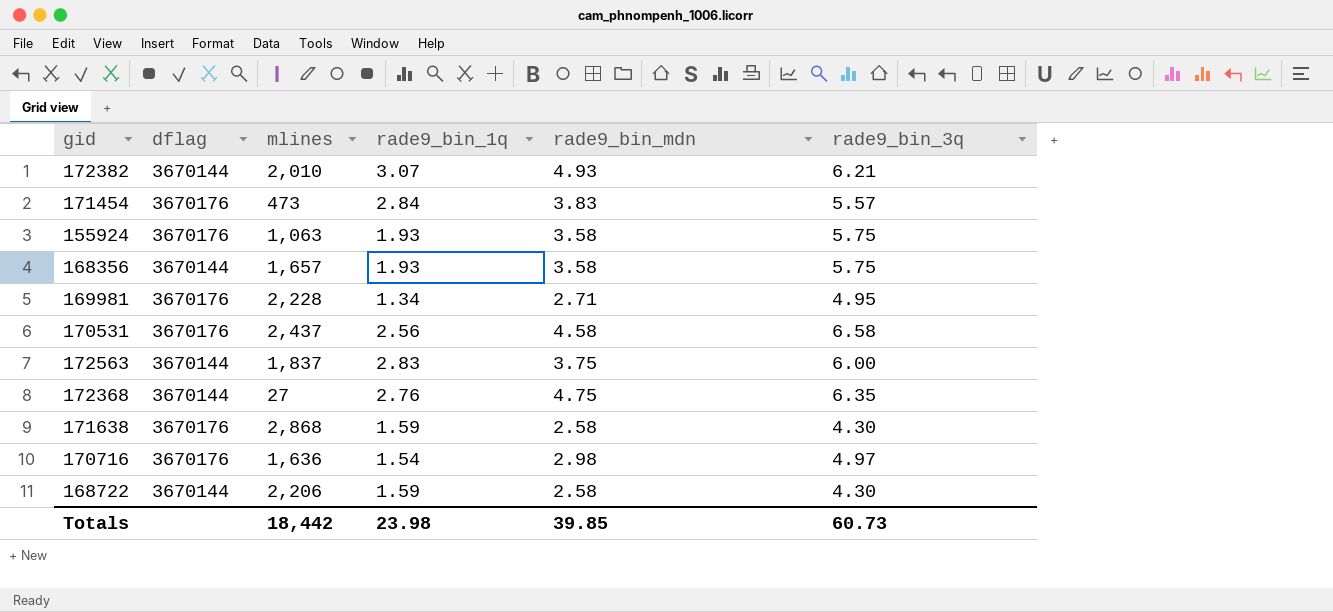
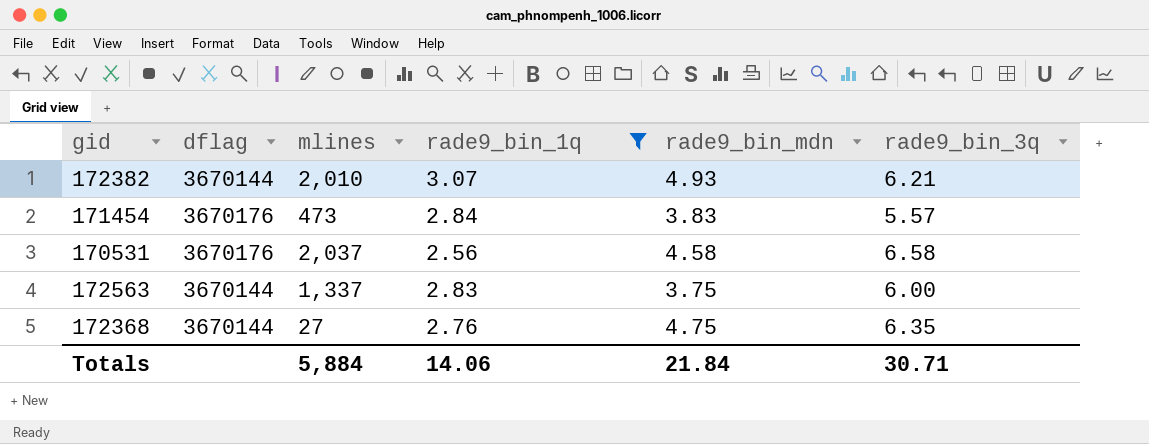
filter: none -> rade9_bin_1q >= 2.56
170531 | mlines: 2,437 -> 2,037
172563 | mlines: 1,837 -> 1,337
Totals | mlines: 18,442 -> 5,884
Totals | rade9_bin_1q: 23.98 -> 14.06
Totals | rade9_bin_mdn: 39.85 -> 21.84
Totals | rade9_bin_3q: 60.73 -> 30.71

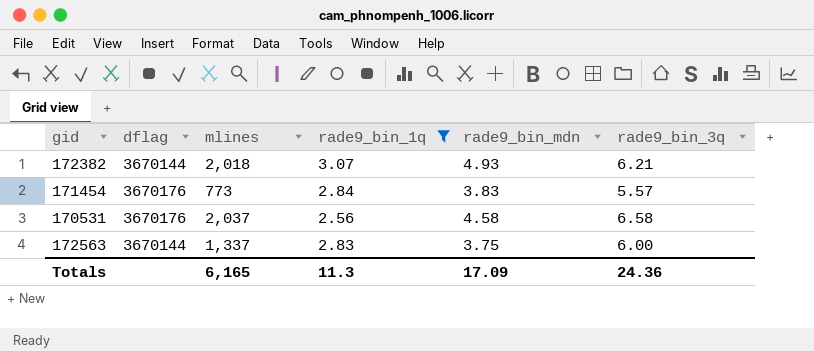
row 172368: 3670144 | 27 | 2.76 | 4.75 | 6.35 -> none
172382 | mlines: 2,010 -> 2,018
171454 | mlines: 473 -> 773
Totals | mlines: 5,884 -> 6,165
Totals | rade9_bin_1q: 14.06 -> 11.3
Totals | rade9_bin_mdn: 21.84 -> 17.09
Totals | rade9_bin_3q: 30.71 -> 24.36

